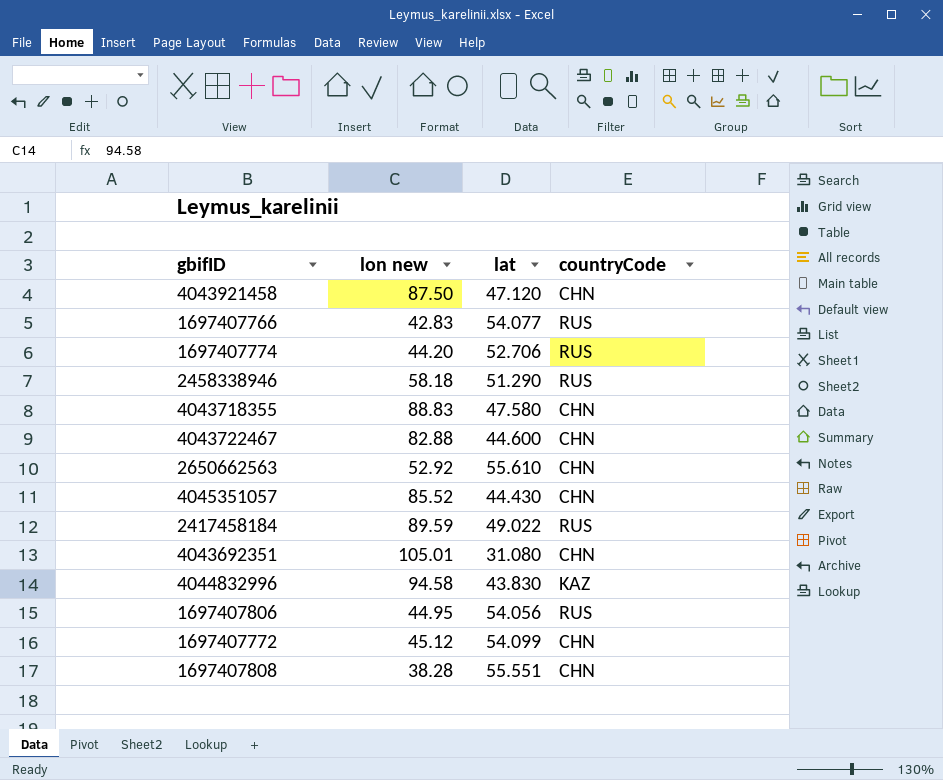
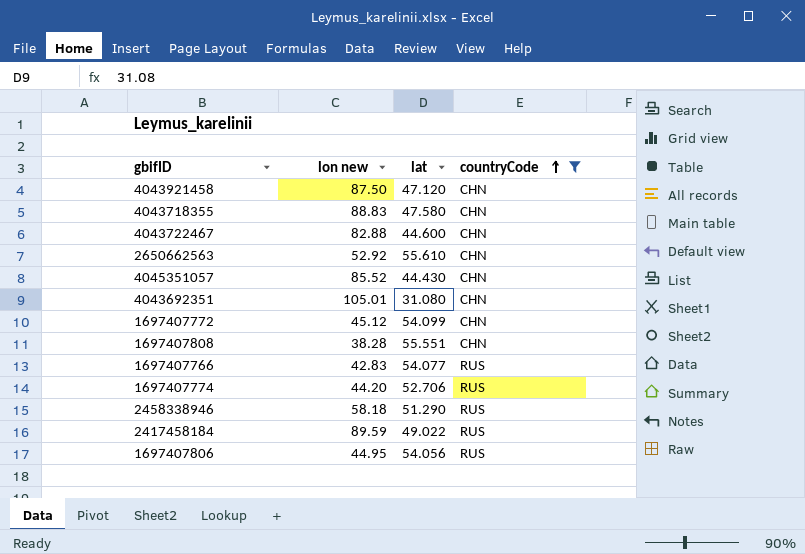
filter: none -> countryCode != KAZ
row order: none -> countryCode ascending

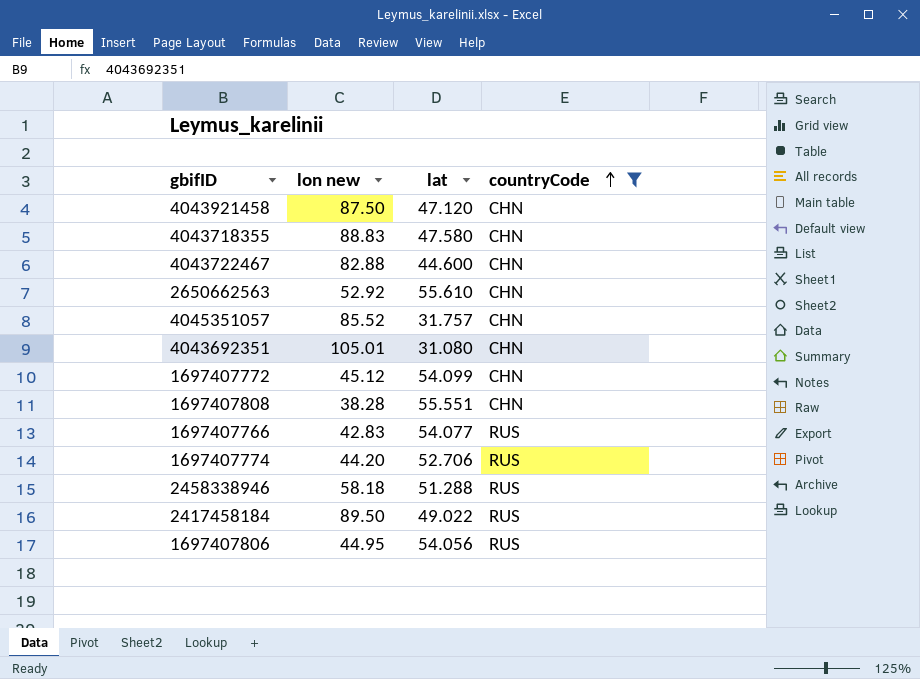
4045351057 | lat: 44.430 -> 31.757
2458338946 | lat: 51.290 -> 51.288
2417458184 | lon new: 89.59 -> 89.50

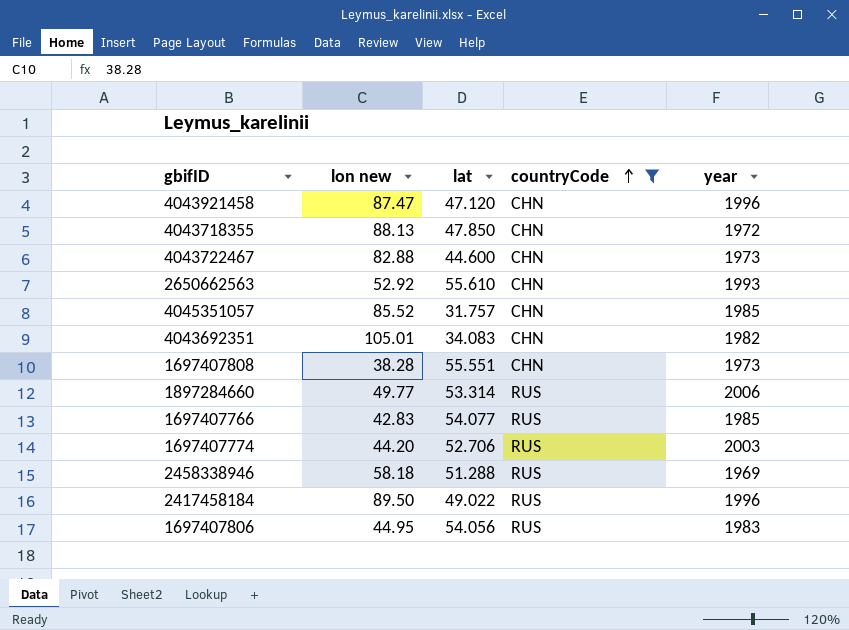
column year | position: none -> 5
row 1697407772: 45.12 | 54.099 | CHN -> none
4043921458 | lon new: 87.50 -> 87.47
4043718355 | lon new: 88.83 -> 88.13
4043718355 | lat: 47.580 -> 47.850
4043692351 | lat: 31.080 -> 34.083
row 1897284660: none -> 49.77 | 53.314 | RUS | 2006

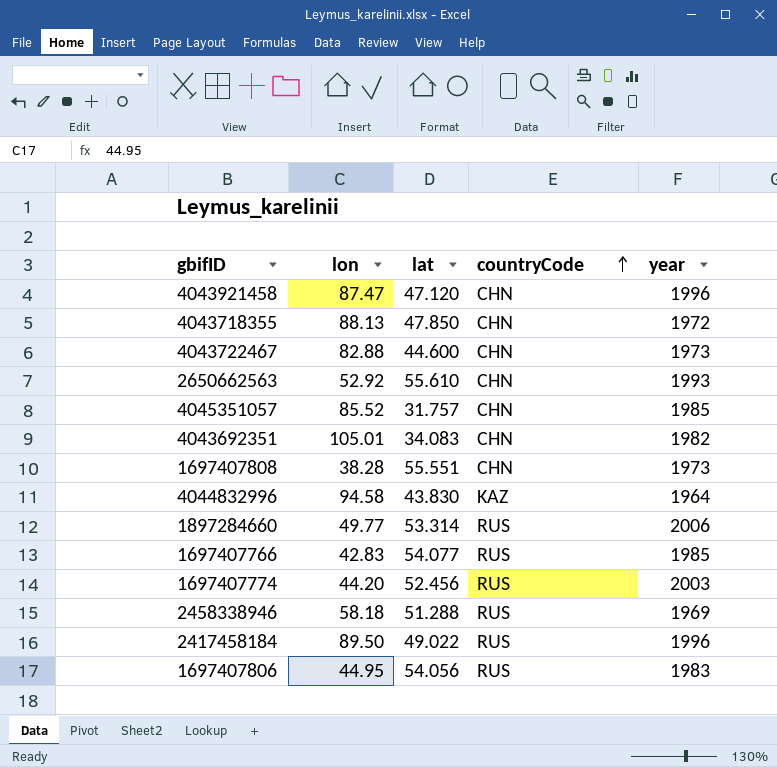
filter: countryCode != KAZ -> none
column name: lon new -> lon
1697407774 | lat: 52.706 -> 52.456

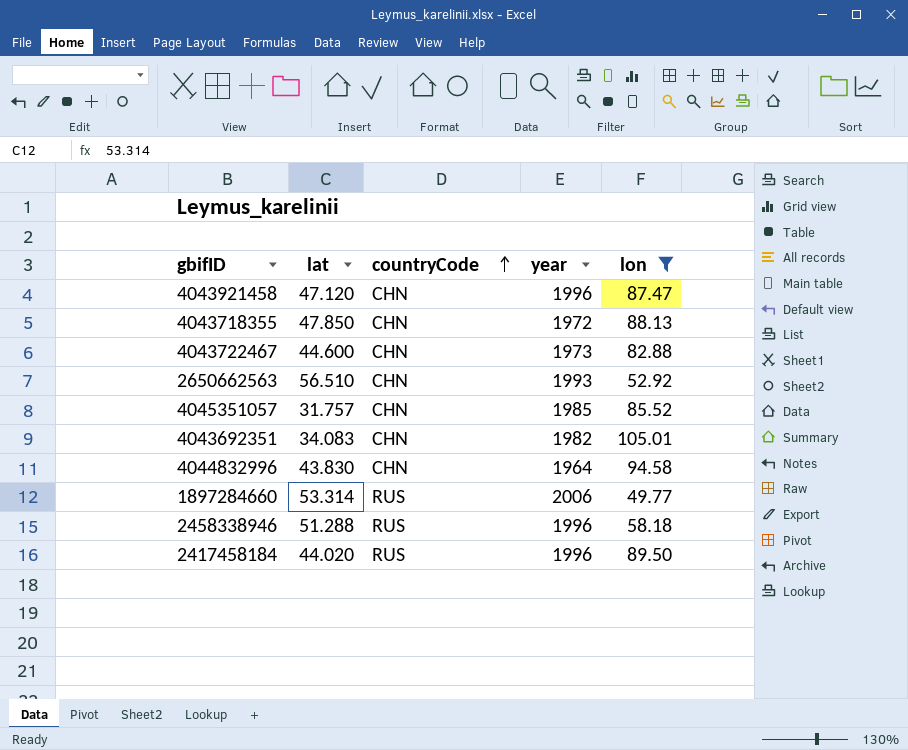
filter: none -> lon >= 49.77
column lon | position: 2 -> 5
2650662563 | lat: 55.610 -> 56.510
4044832996 | countryCode: KAZ -> CHN
2458338946 | year: 1969 -> 1996
2417458184 | lat: 49.022 -> 44.020

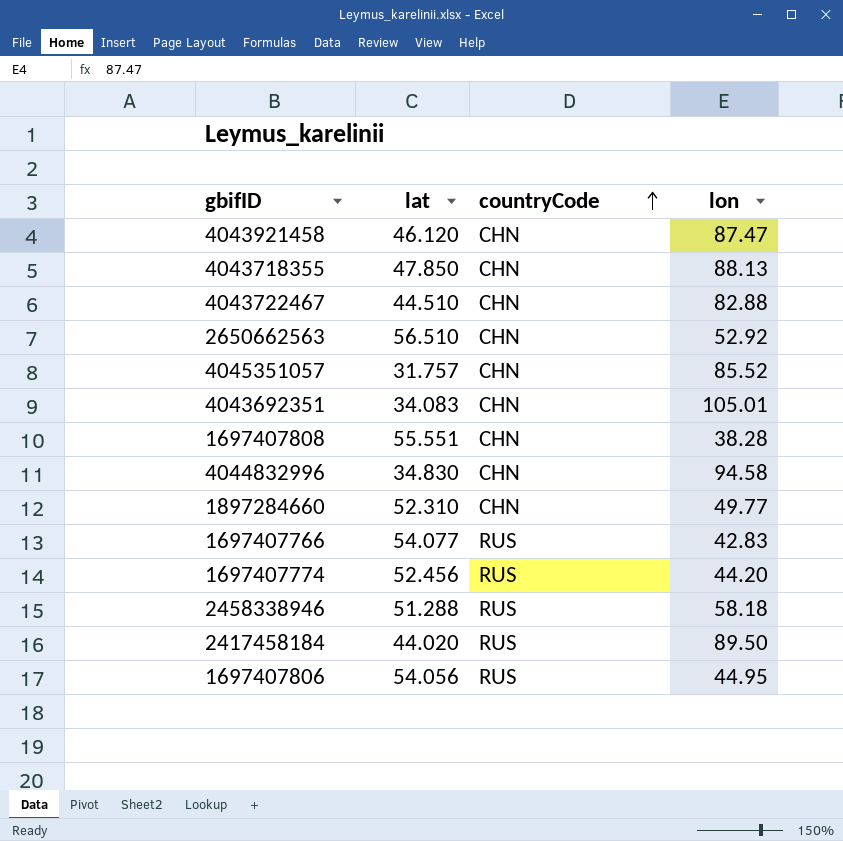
filter: lon >= 49.77 -> none
column year | position: 4 -> none
4043921458 | lat: 47.120 -> 46.120
4043722467 | lat: 44.600 -> 44.510
4044832996 | lat: 43.830 -> 34.830
1897284660 | lat: 53.314 -> 52.310
1897284660 | countryCode: RUS -> CHN

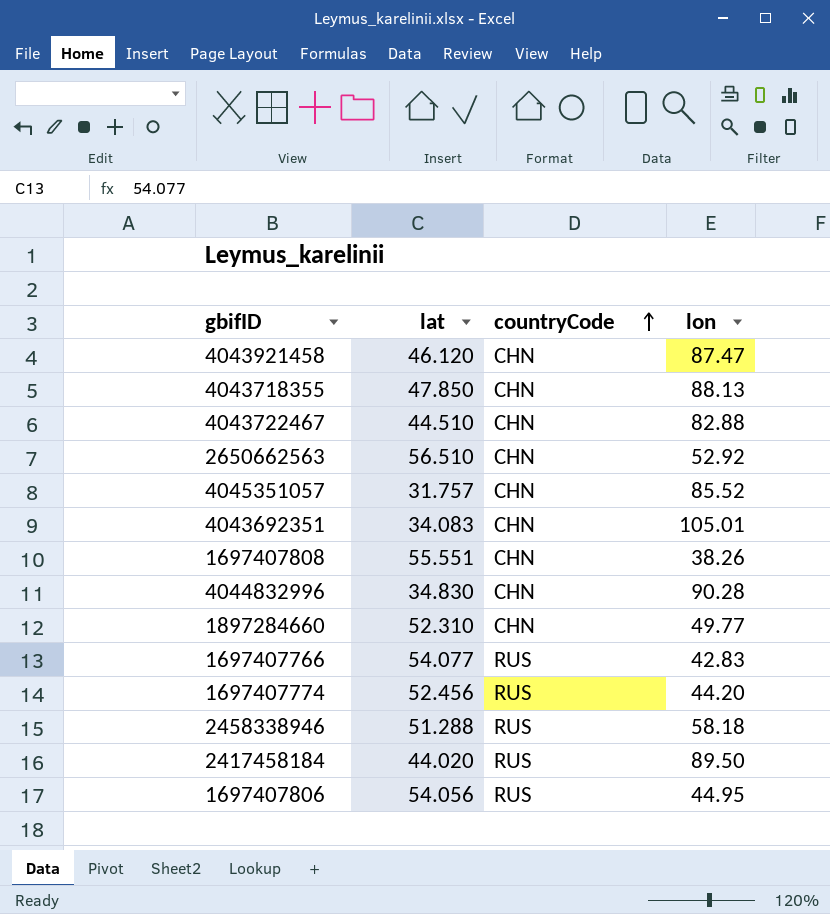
1697407808 | lon: 38.28 -> 38.26
4044832996 | lon: 94.58 -> 90.28

